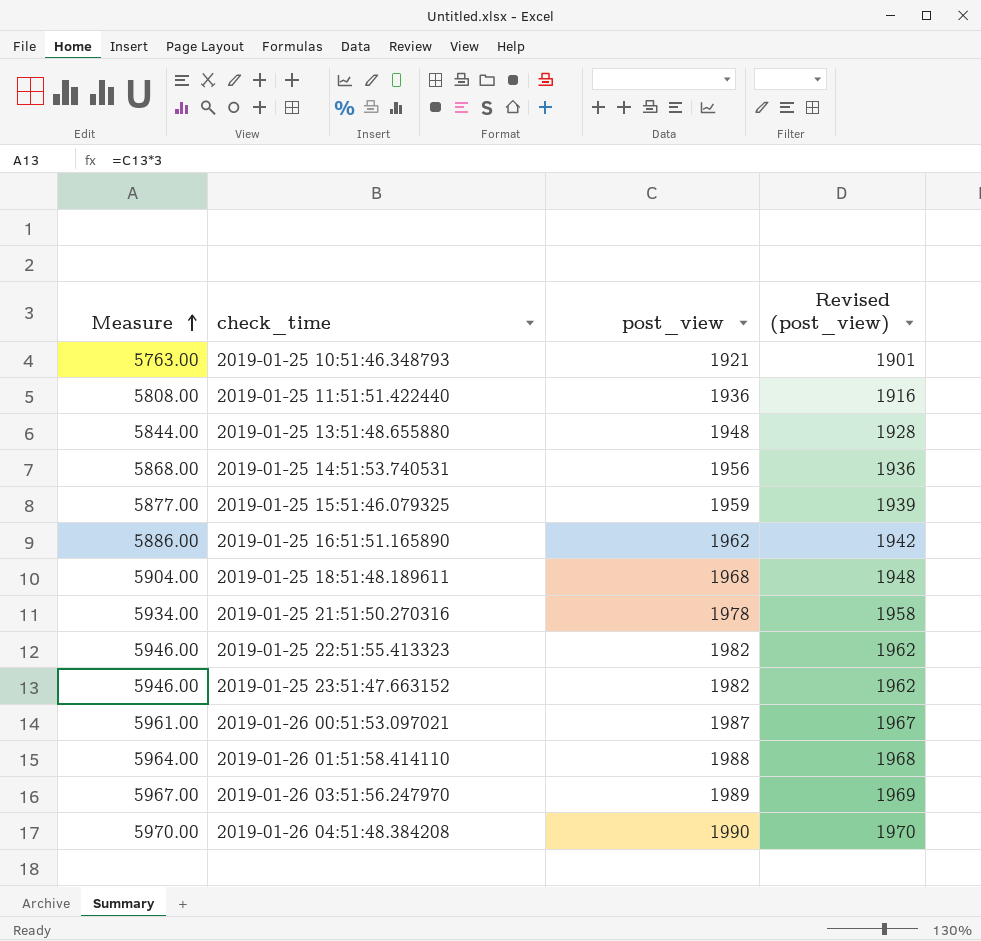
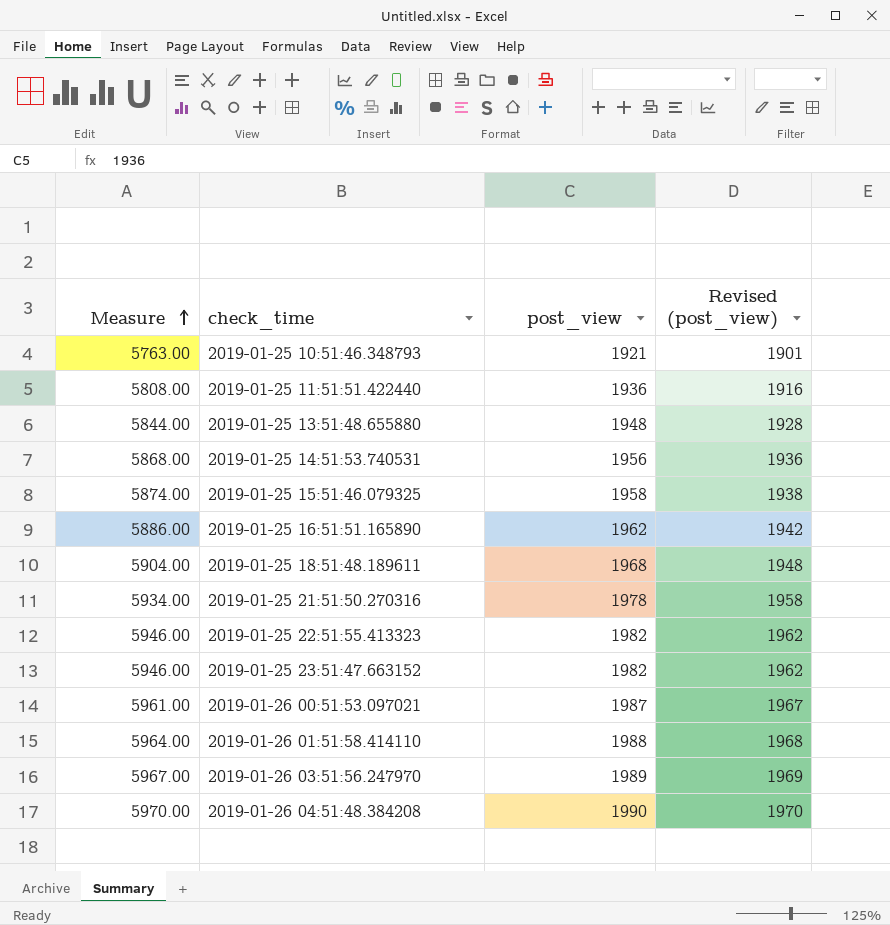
2019-01-25 15:51:46.079325 | Measure: 5877.00 -> 5874.00
2019-01-25 15:51:46.079325 | post_view: 1959 -> 1958
2019-01-25 15:51:46.079325 | Revised (post_view): 1939 -> 1938

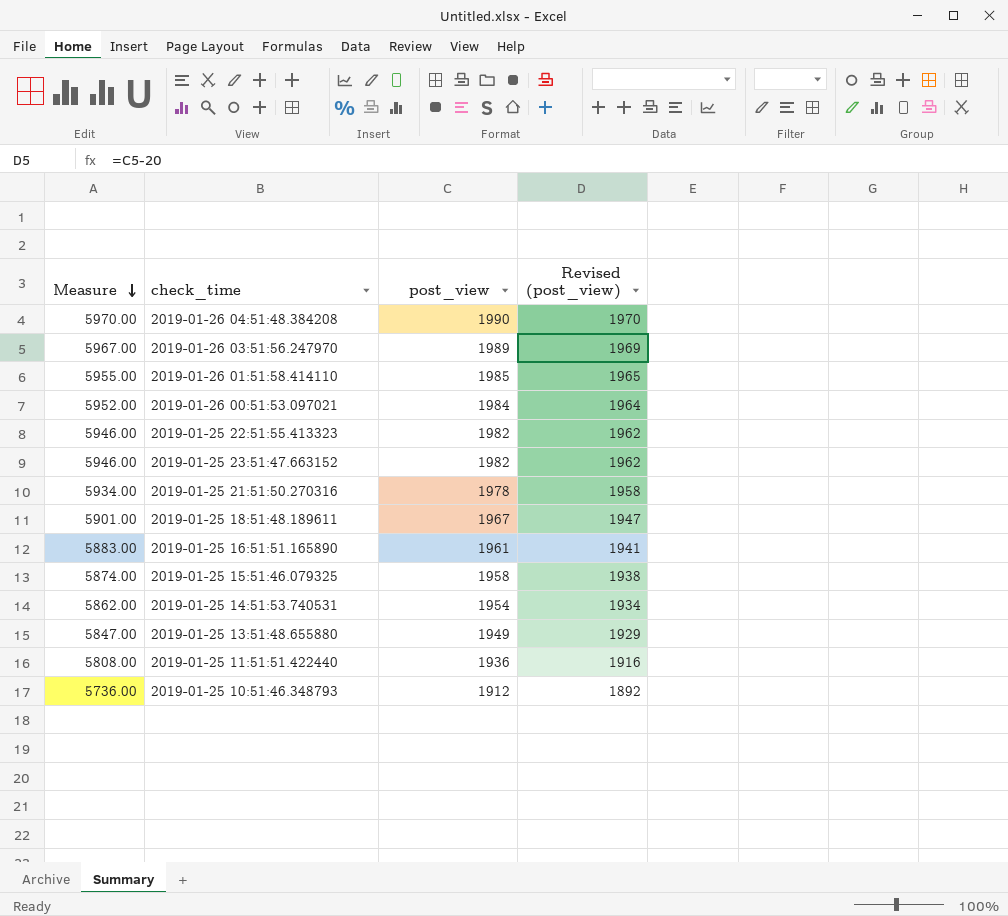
row order: Measure ascending -> Measure descending
2019-01-26 01:51:58.414110 | Measure: 5964.00 -> 5955.00
2019-01-26 01:51:58.414110 | post_view: 1988 -> 1985
2019-01-26 01:51:58.414110 | Revised (post_view): 1968 -> 1965
2019-01-26 00:51:53.097021 | Measure: 5961.00 -> 5952.00
2019-01-26 00:51:53.097021 | post_view: 1987 -> 1984
2019-01-26 00:51:53.097021 | Revised (post_view): 1967 -> 1964
2019-01-25 18:51:48.189611 | Measure: 5904.00 -> 5901.00
2019-01-25 18:51:48.189611 | post_view: 1968 -> 1967
2019-01-25 18:51:48.189611 | Revised (post_view): 1948 -> 1947
2019-01-25 16:51:51.165890 | Measure: 5886.00 -> 5883.00
2019-01-25 16:51:51.165890 | post_view: 1962 -> 1961
2019-01-25 16:51:51.165890 | Revised (post_view): 1942 -> 1941
2019-01-25 14:51:53.740531 | Measure: 5868.00 -> 5862.00
2019-01-25 14:51:53.740531 | post_view: 1956 -> 1954
2019-01-25 14:51:53.740531 | Revised (post_view): 1936 -> 1934
2019-01-25 13:51:48.655880 | Measure: 5844.00 -> 5847.00
2019-01-25 13:51:48.655880 | post_view: 1948 -> 1949
2019-01-25 13:51:48.655880 | Revised (post_view): 1928 -> 1929
2019-01-25 10:51:46.348793 | Measure: 5763.00 -> 5736.00
2019-01-25 10:51:46.348793 | post_view: 1921 -> 1912
2019-01-25 10:51:46.348793 | Revised (post_view): 1901 -> 1892

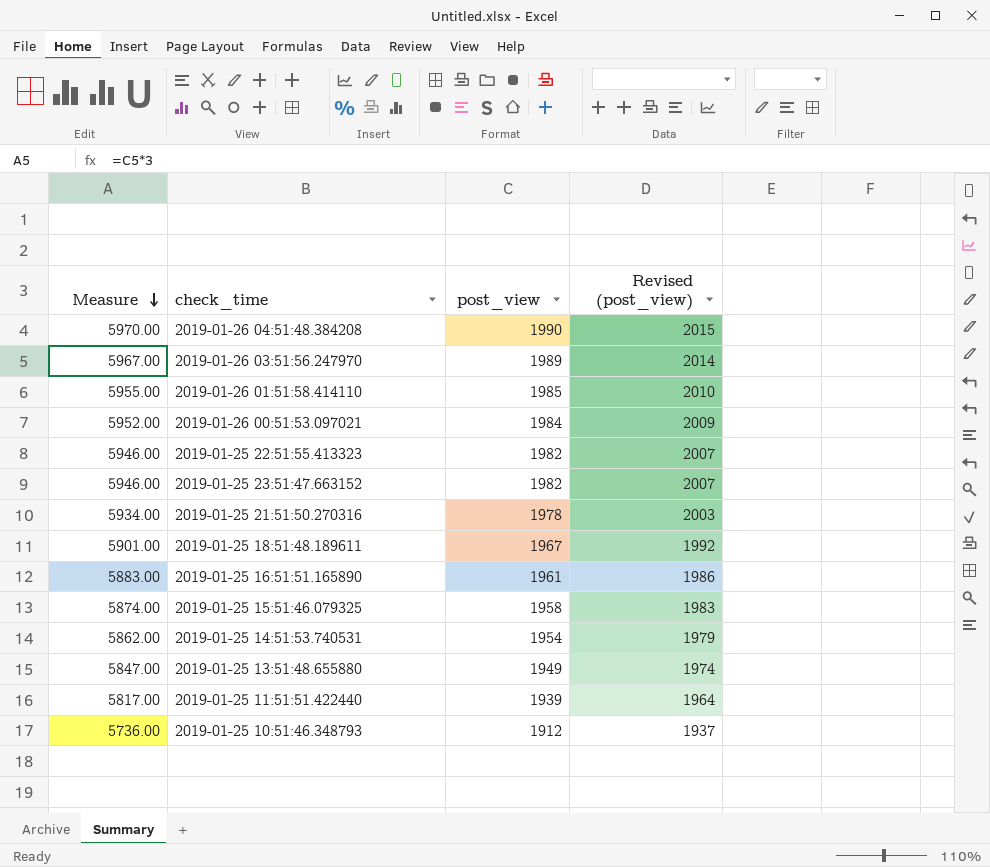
column Revised (post_view) | formula: [post_view] - 20 -> [post_view] + 25
2019-01-25 11:51:51.422440 | Measure: 5808.00 -> 5817.00
2019-01-25 11:51:51.422440 | post_view: 1936 -> 1939

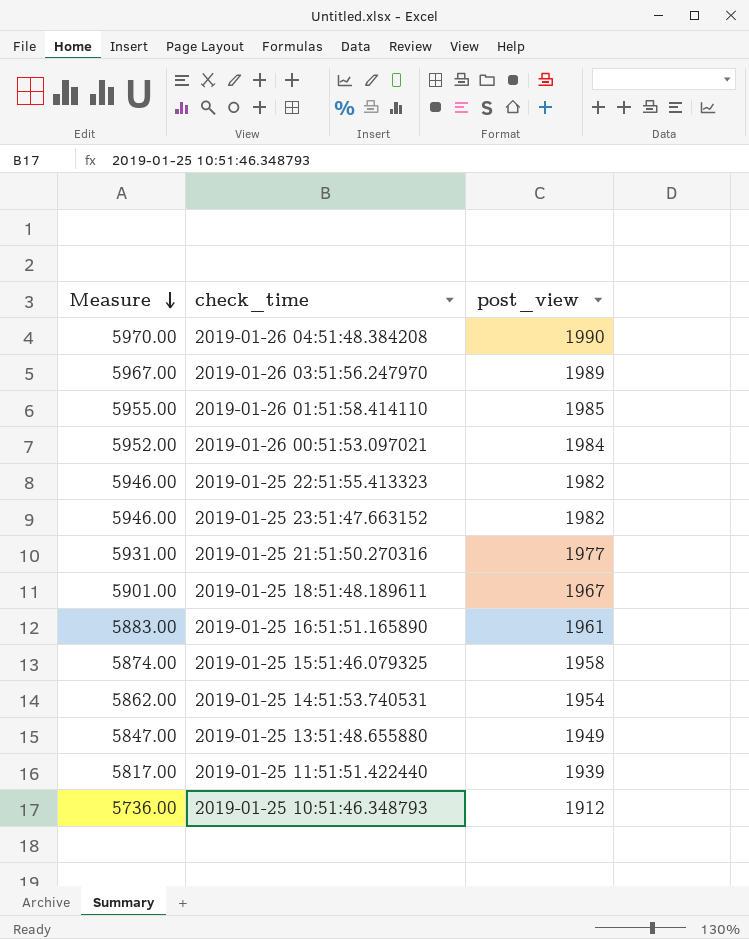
column Revised (post_view) | formula: [post_view] + 25 -> none
2019-01-25 21:51:50.270316 | Measure: 5934.00 -> 5931.00
2019-01-25 21:51:50.270316 | post_view: 1978 -> 1977

